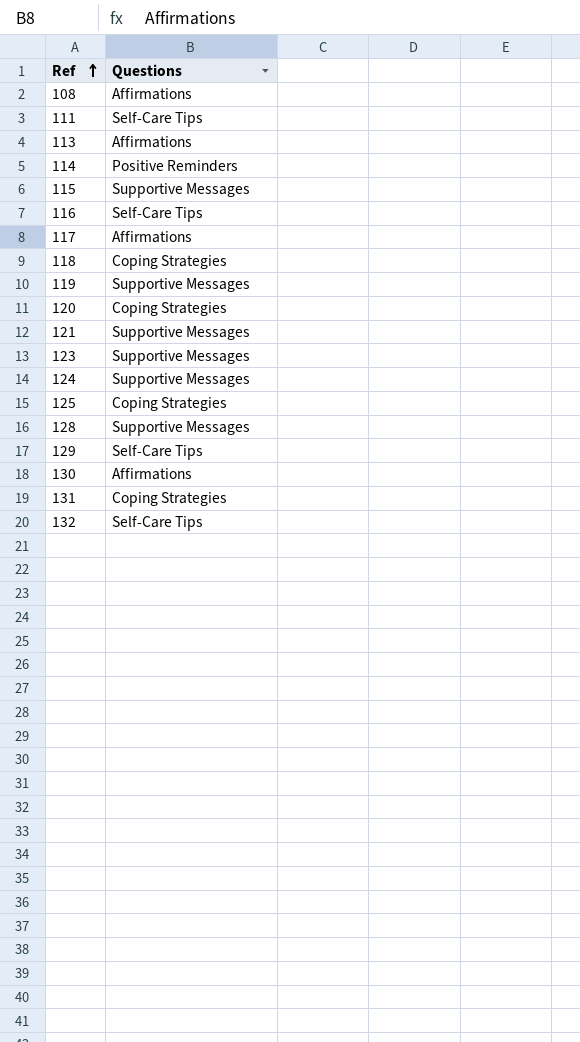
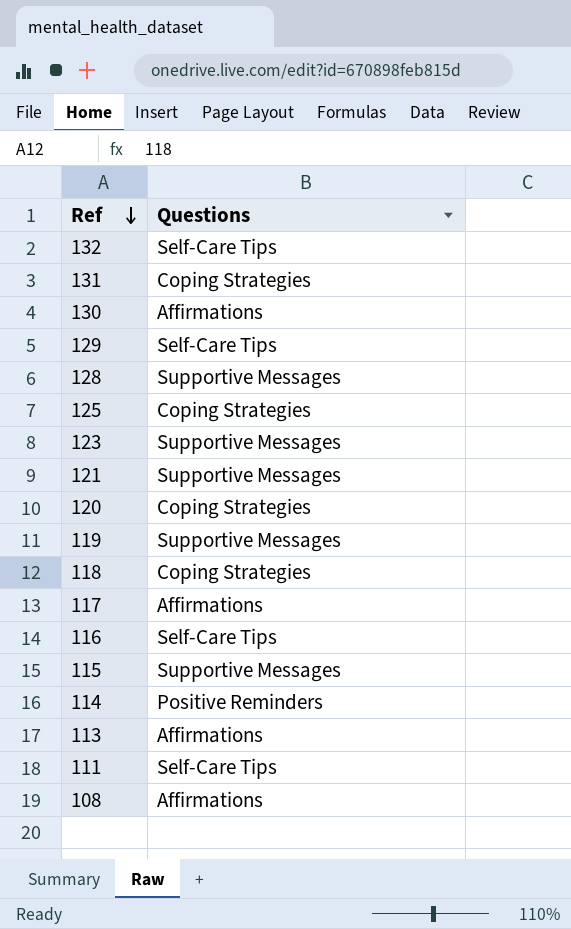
row order: Ref ascending -> Ref descending
row 124: Supportive Messages -> none

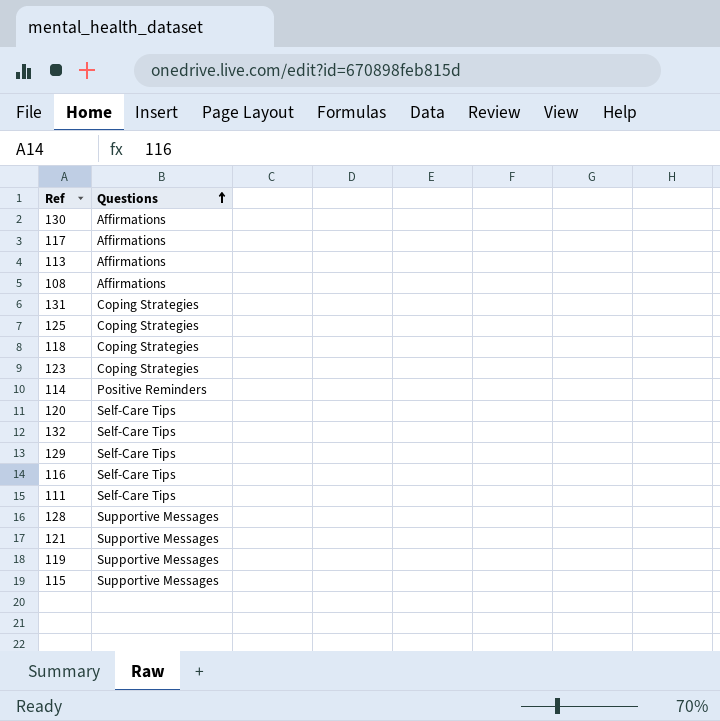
row order: Ref descending -> Questions ascending
123 | Questions: Supportive Messages -> Coping Strategies
120 | Questions: Coping Strategies -> Self-Care Tips

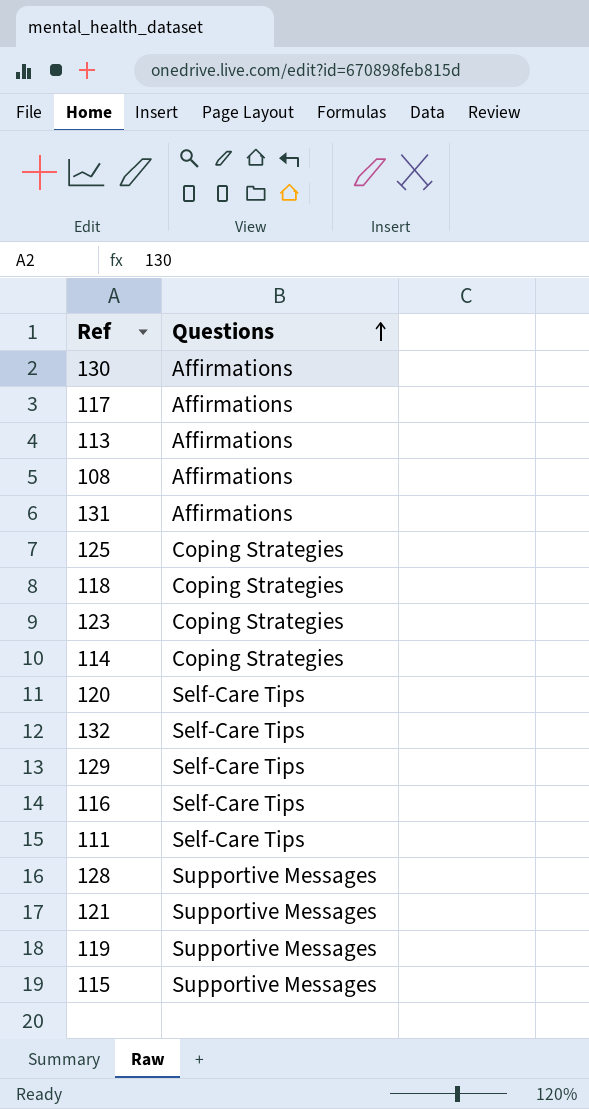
131 | Questions: Coping Strategies -> Affirmations
114 | Questions: Positive Reminders -> Coping Strategies

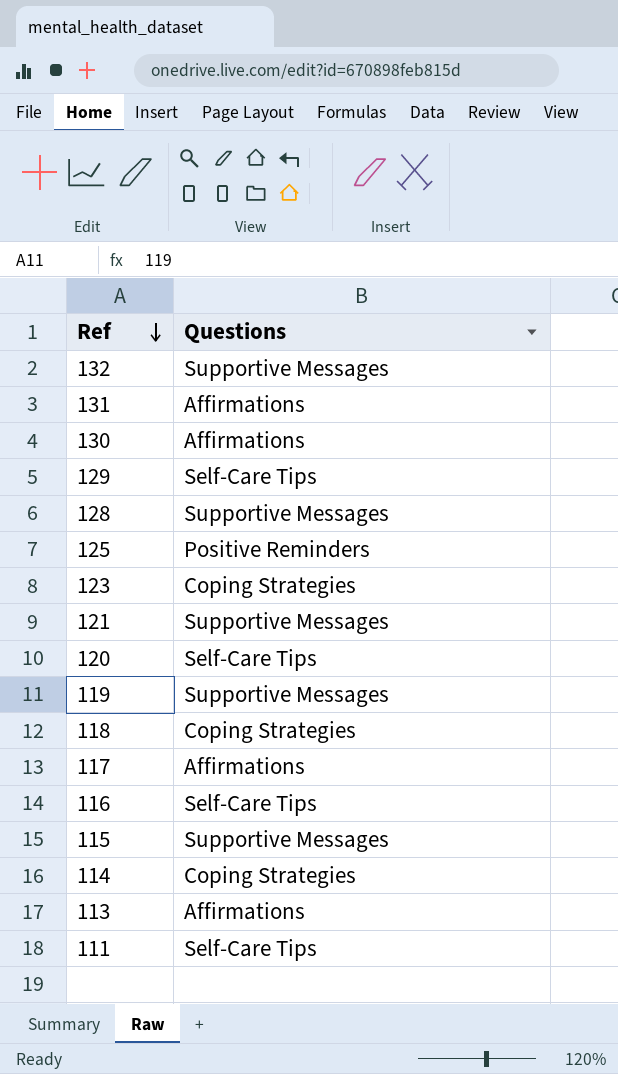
row order: Questions ascending -> Ref descending
row 108: Affirmations -> none
132 | Questions: Self-Care Tips -> Supportive Messages
125 | Questions: Coping Strategies -> Positive Reminders

